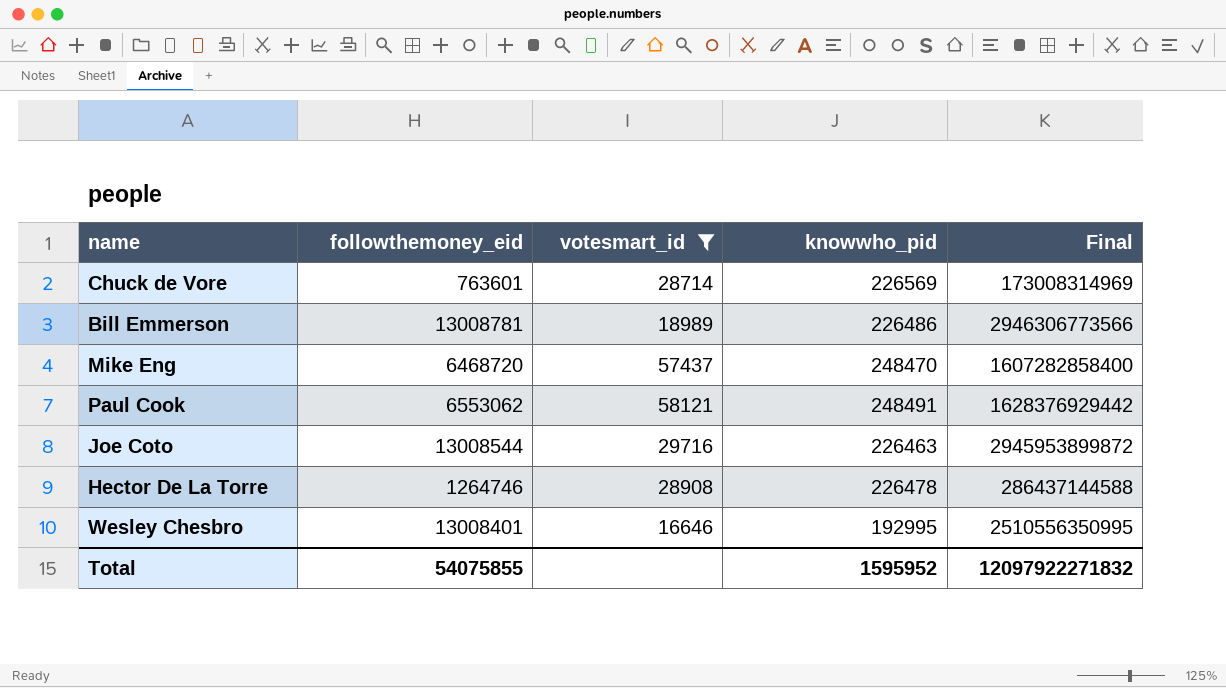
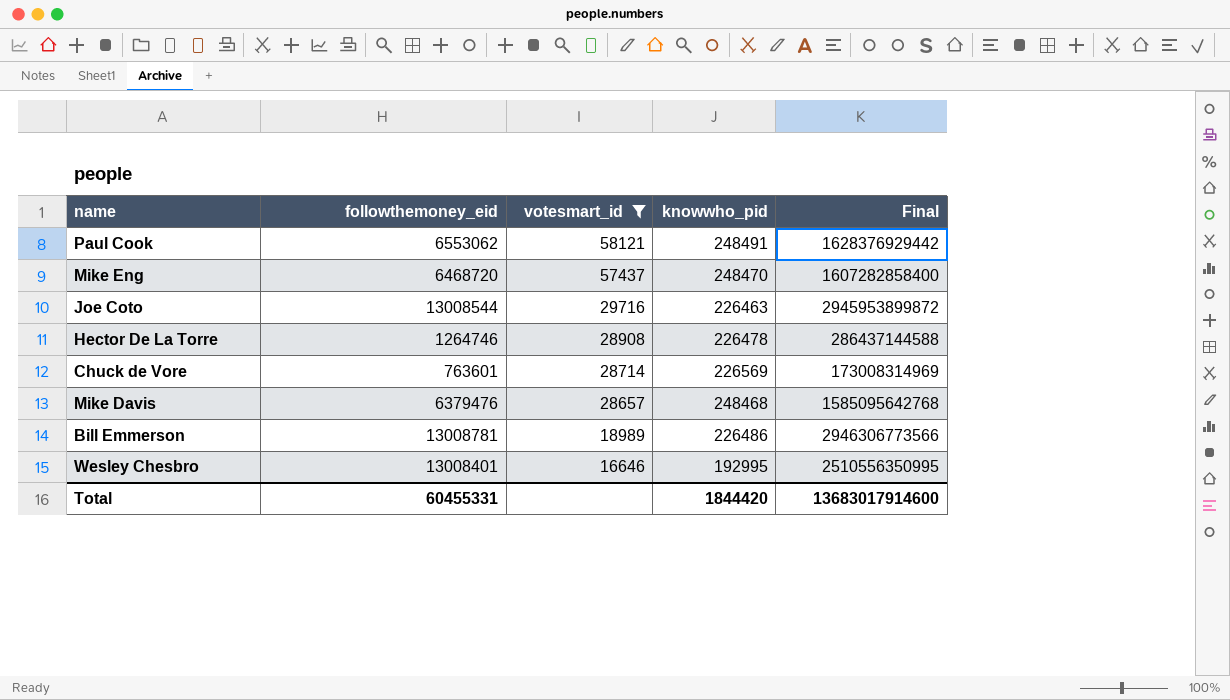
row order: none -> votesmart_id descending
row Mike Davis: none -> 6379476 | 28657 | 248468 | 1585095642768
Total | followthemoney_eid: 54075855 -> 60455331
Total | knowwho_pid: 1595952 -> 1844420
Total | Final: 12097922271832 -> 13683017914600

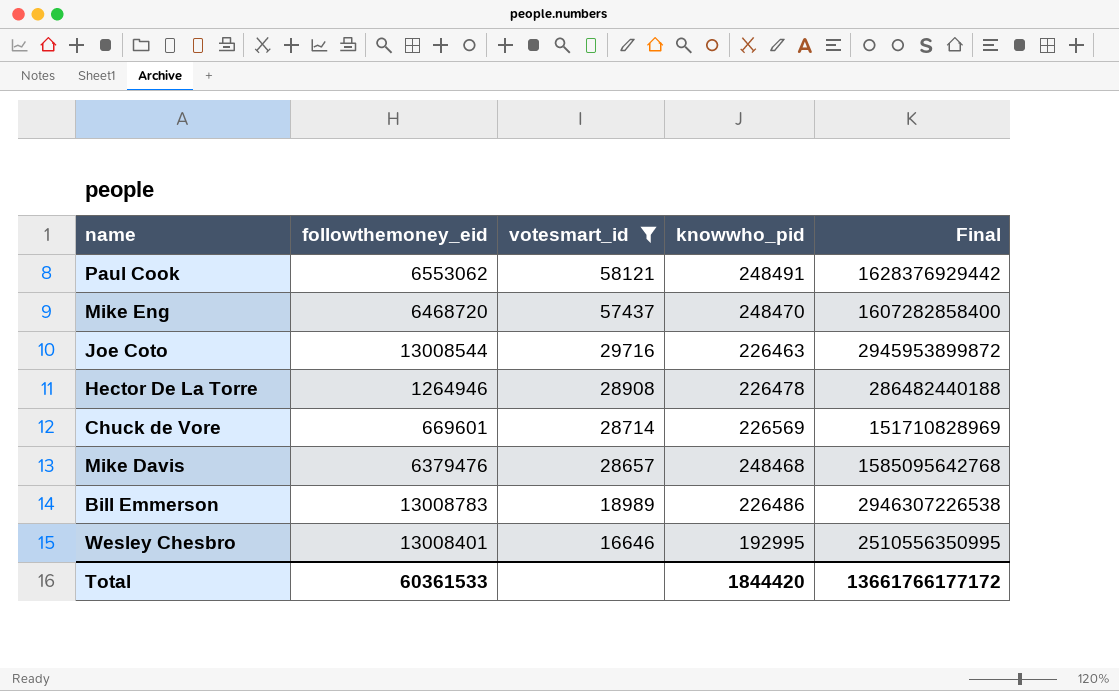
Hector De La Torre | followthemoney_eid: 1264746 -> 1264946
Hector De La Torre | Final: 286437144588 -> 286482440188
Chuck de Vore | followthemoney_eid: 763601 -> 669601
Chuck de Vore | Final: 173008314969 -> 151710828969
Bill Emmerson | followthemoney_eid: 13008781 -> 13008783
Bill Emmerson | Final: 2946306773566 -> 2946307226538
Total | followthemoney_eid: 60455331 -> 60361533
Total | Final: 13683017914600 -> 13661766177172

